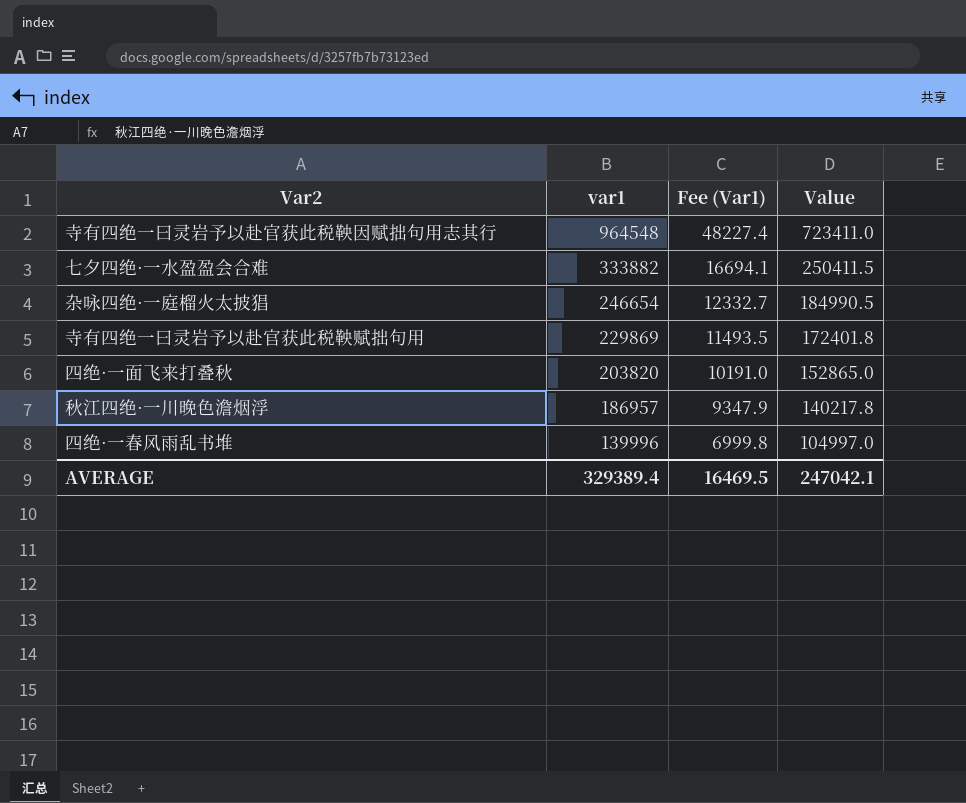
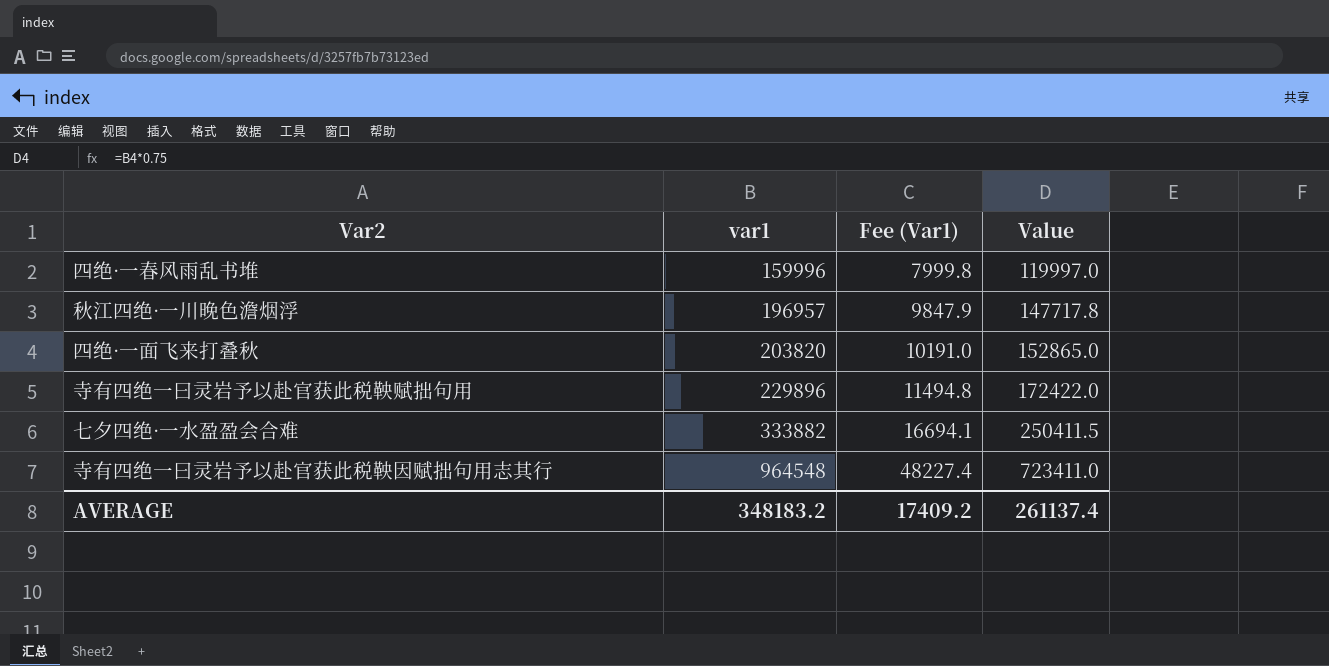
row order: var1 descending -> var1 ascending
row 杂咏四绝·一庭榴火太披猖: 246654 | 12332.7 | 184990.5 -> none
四绝·一春风雨乱书堆 | var1: 139996 -> 159996
四绝·一春风雨乱书堆 | Fee (Var1): 6999.8 -> 7999.8
四绝·一春风雨乱书堆 | Value: 104997.0 -> 119997.0
秋江四绝·一川晚色澹烟浮 | var1: 186957 -> 196957
秋江四绝·一川晚色澹烟浮 | Fee (Var1): 9347.9 -> 9847.9
秋江四绝·一川晚色澹烟浮 | Value: 140217.8 -> 147717.8
寺有四绝一曰灵岩予以赴官获此税鞅赋拙句用 | var1: 229869 -> 229896
寺有四绝一曰灵岩予以赴官获此税鞅赋拙句用 | Fee (Var1): 11493.5 -> 11494.8
寺有四绝一曰灵岩予以赴官获此税鞅赋拙句用 | Value: 172401.8 -> 172422.0
AVERAGE | var1: 329389.4 -> 348183.2
AVERAGE | Fee (Var1): 16469.5 -> 17409.2
AVERAGE | Value: 247042.1 -> 261137.4

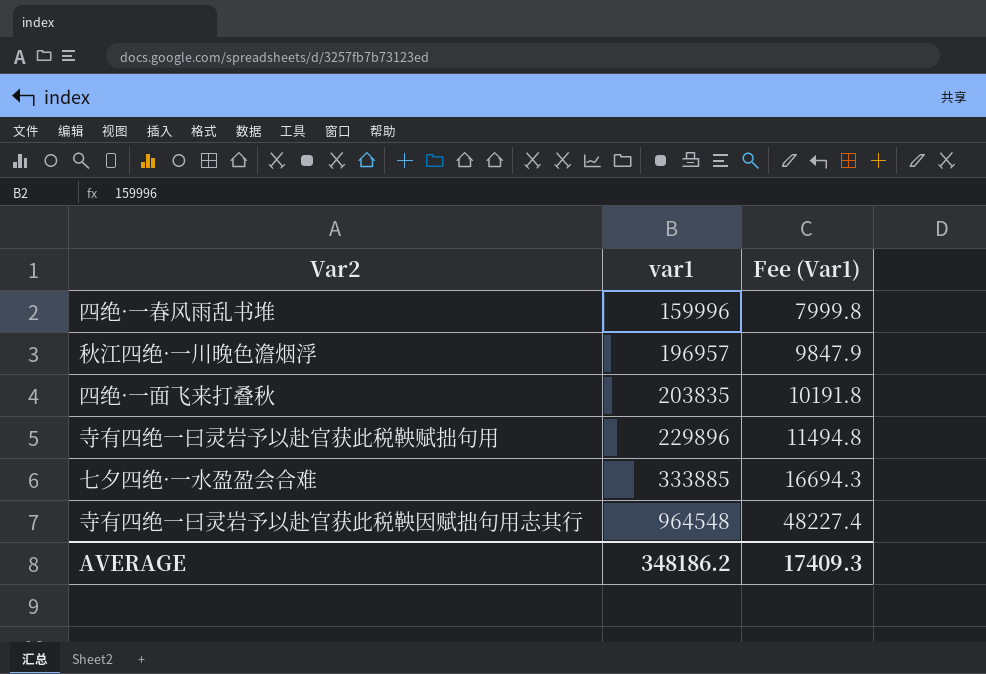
column Value | formula: [var1] * 0.75 -> none
四绝·一面飞来打叠秋 | var1: 203820 -> 203835
四绝·一面飞来打叠秋 | Fee (Var1): 10191.0 -> 10191.8
七夕四绝·一水盈盈会合难 | var1: 333882 -> 333885
七夕四绝·一水盈盈会合难 | Fee (Var1): 16694.1 -> 16694.3
AVERAGE | var1: 348183.2 -> 348186.2
AVERAGE | Fee (Var1): 17409.2 -> 17409.3

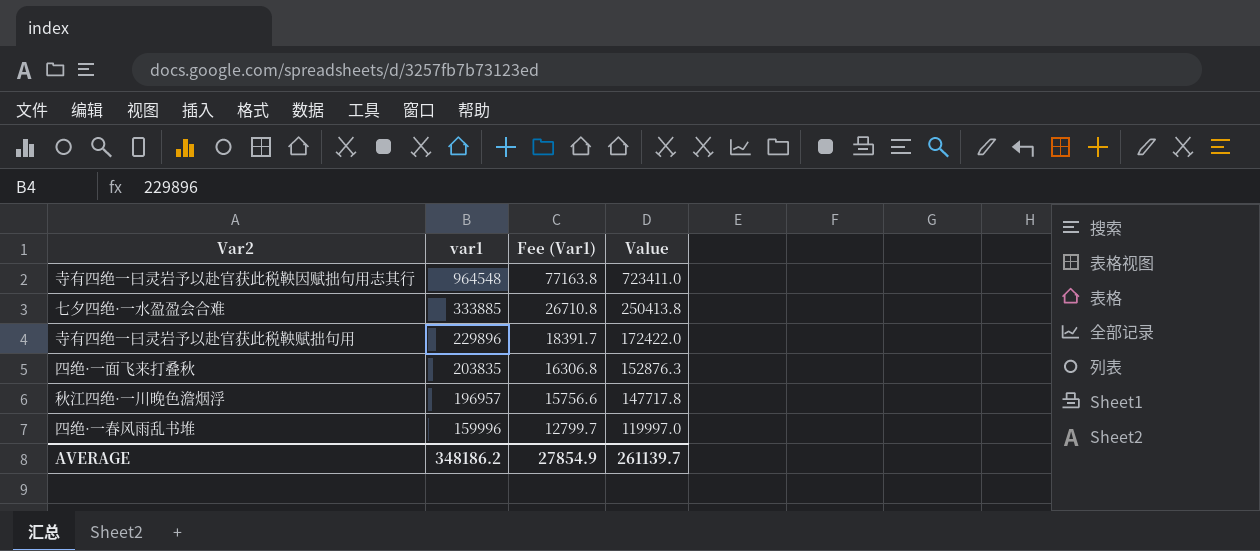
row order: var1 ascending -> var1 descending
column Fee (Var1) | formula: [var1] * 0.05 -> [var1] * 0.08
column Value | formula: none -> [var1] * 0.75
AVERAGE | Fee (Var1): 17409.3 -> 27854.9

